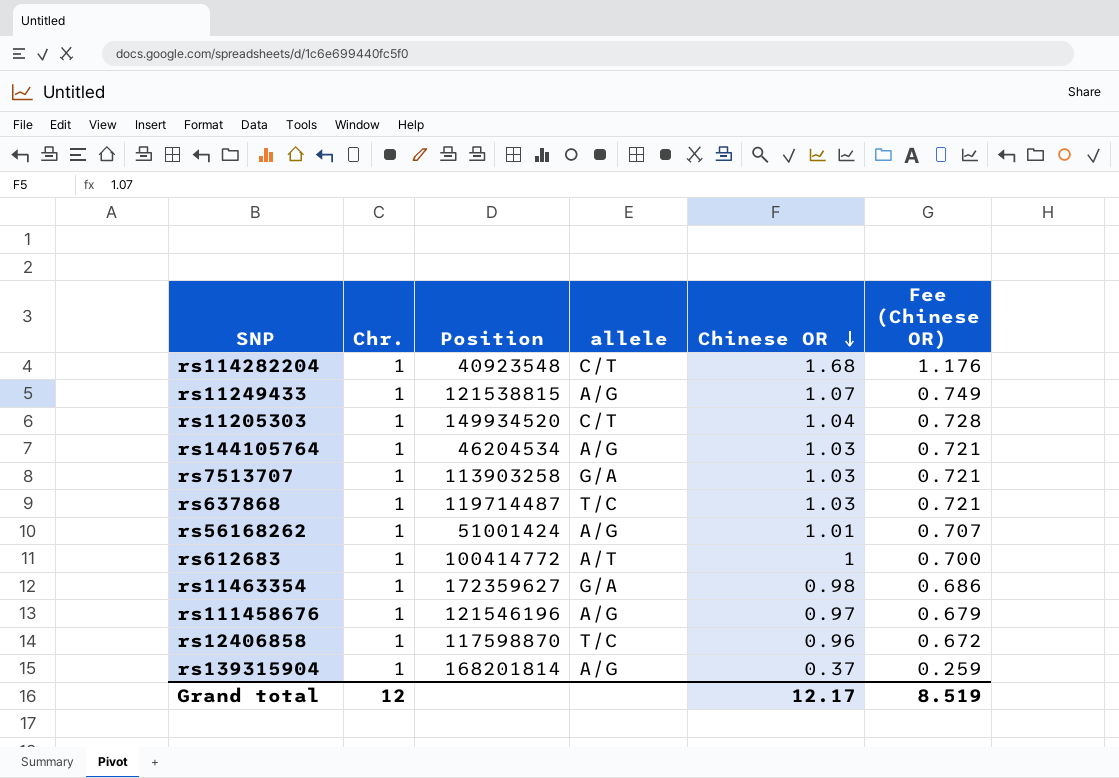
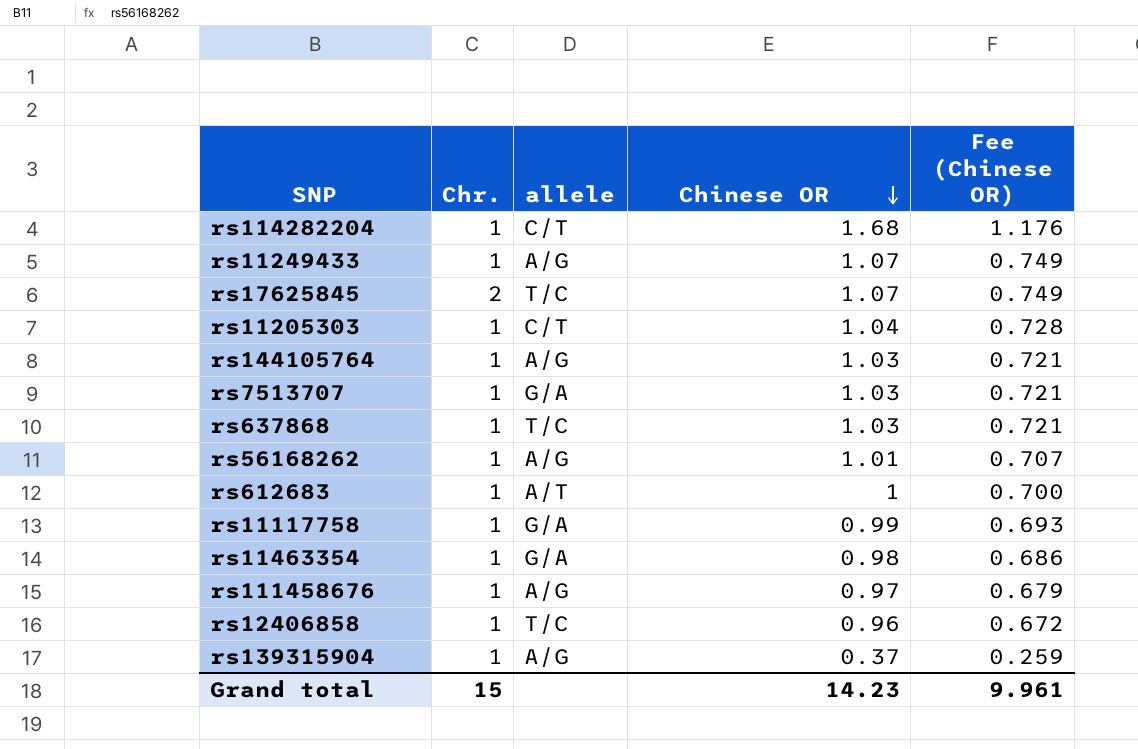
column Position | position: 3 -> none
row rs17625845: none -> 2 | T/C | 1.07 | 0.749
row rs11117758: none -> 1 | G/A | 0.99 | 0.693
Grand total | Chr.: 12 -> 15
Grand total | Chinese OR: 12.17 -> 14.23
Grand total | Fee (Chinese OR): 8.519 -> 9.961

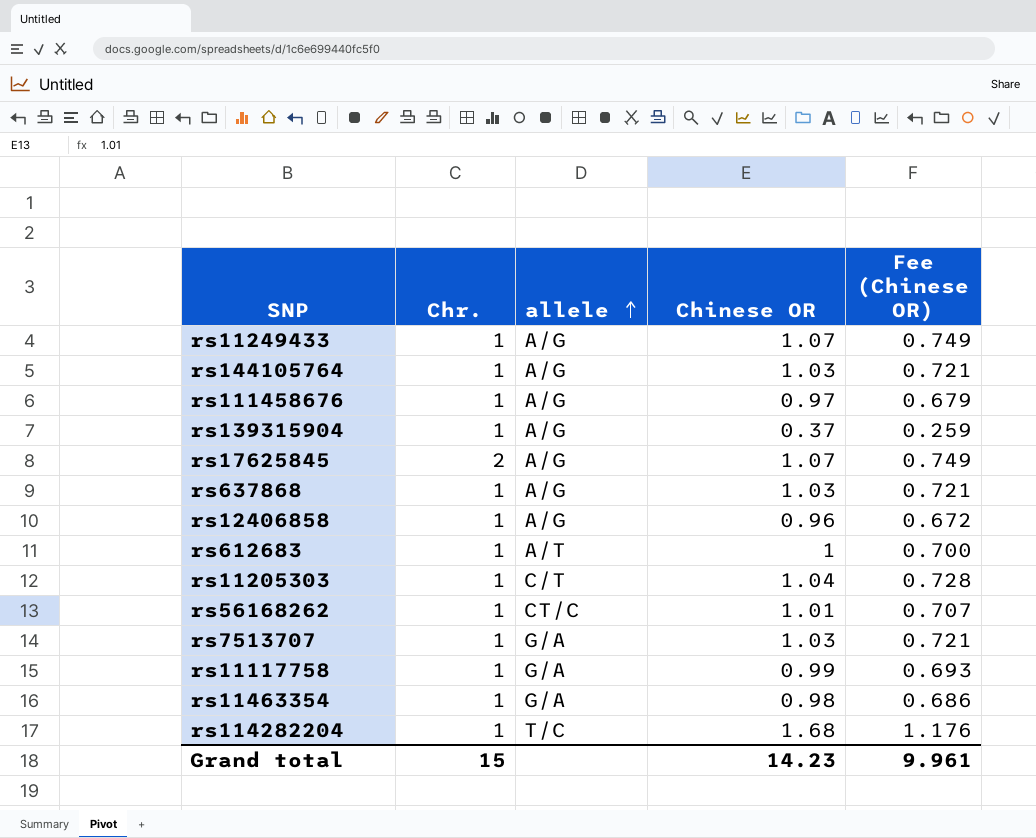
row order: Chinese OR descending -> allele ascending
rs17625845 | allele: T/C -> A/G
rs637868 | allele: T/C -> A/G
rs12406858 | allele: T/C -> A/G
rs56168262 | allele: A/G -> CT/C
rs114282204 | allele: C/T -> T/C

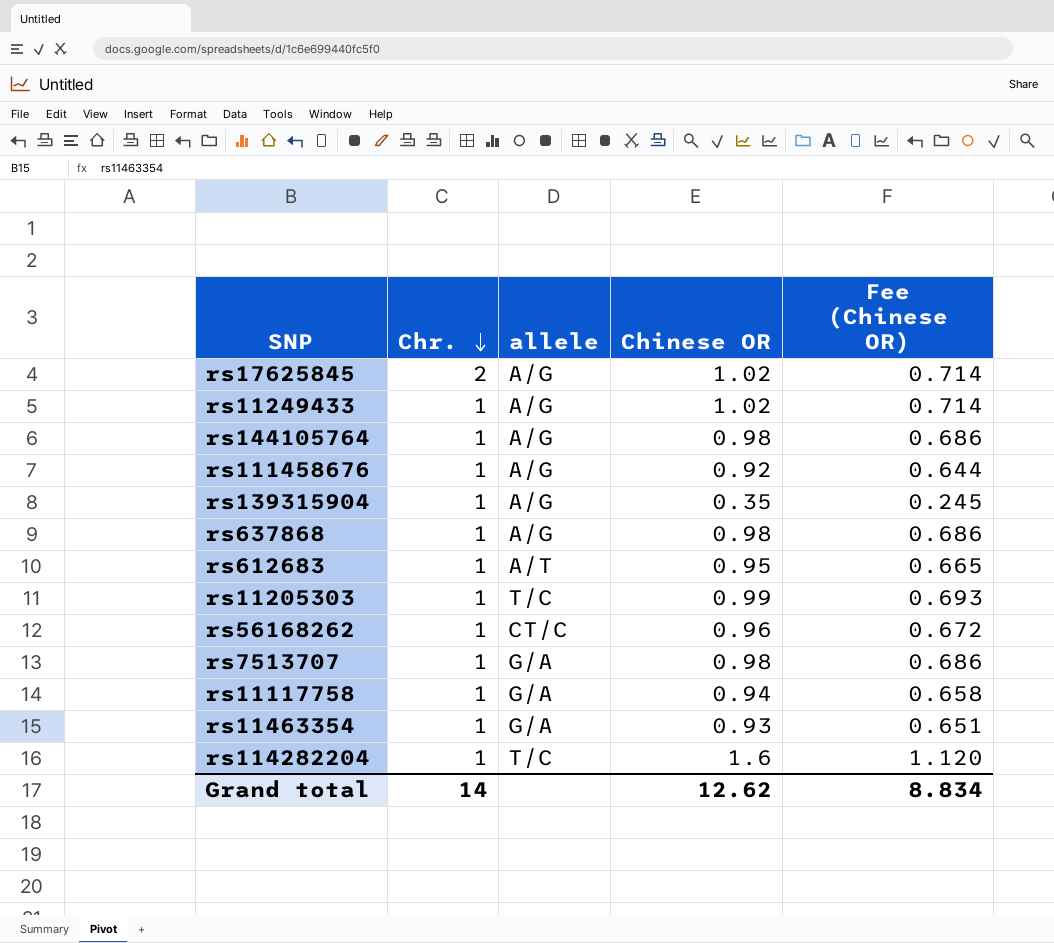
row order: allele ascending -> Chr. descending
row rs12406858: 1 | A/G | 0.96 | 0.672 -> none
rs17625845 | Chinese OR: 1.07 -> 1.02
rs17625845 | Fee (Chinese OR): 0.749 -> 0.714
rs11249433 | Chinese OR: 1.07 -> 1.02
rs11249433 | Fee (Chinese OR): 0.749 -> 0.714
rs144105764 | Chinese OR: 1.03 -> 0.98
rs144105764 | Fee (Chinese OR): 0.721 -> 0.686
rs111458676 | Chinese OR: 0.97 -> 0.92
rs111458676 | Fee (Chinese OR): 0.679 -> 0.644
rs139315904 | Chinese OR: 0.37 -> 0.35
rs139315904 | Fee (Chinese OR): 0.259 -> 0.245
rs637868 | Chinese OR: 1.03 -> 0.98
rs637868 | Fee (Chinese OR): 0.721 -> 0.686
rs612683 | Chinese OR: 1 -> 0.95
rs612683 | Fee (Chinese OR): 0.700 -> 0.665
rs11205303 | allele: C/T -> T/C
rs11205303 | Chinese OR: 1.04 -> 0.99
rs11205303 | Fee (Chinese OR): 0.728 -> 0.693
rs56168262 | Chinese OR: 1.01 -> 0.96
rs56168262 | Fee (Chinese OR): 0.707 -> 0.672
rs7513707 | Chinese OR: 1.03 -> 0.98
rs7513707 | Fee (Chinese OR): 0.721 -> 0.686
rs11117758 | Chinese OR: 0.99 -> 0.94
rs11117758 | Fee (Chinese OR): 0.693 -> 0.658
rs11463354 | Chinese OR: 0.98 -> 0.93
rs11463354 | Fee (Chinese OR): 0.686 -> 0.651
rs114282204 | Chinese OR: 1.68 -> 1.6
rs114282204 | Fee (Chinese OR): 1.176 -> 1.120
Grand total | Chr.: 15 -> 14
Grand total | Chinese OR: 14.23 -> 12.62
Grand total | Fee (Chinese OR): 9.961 -> 8.834

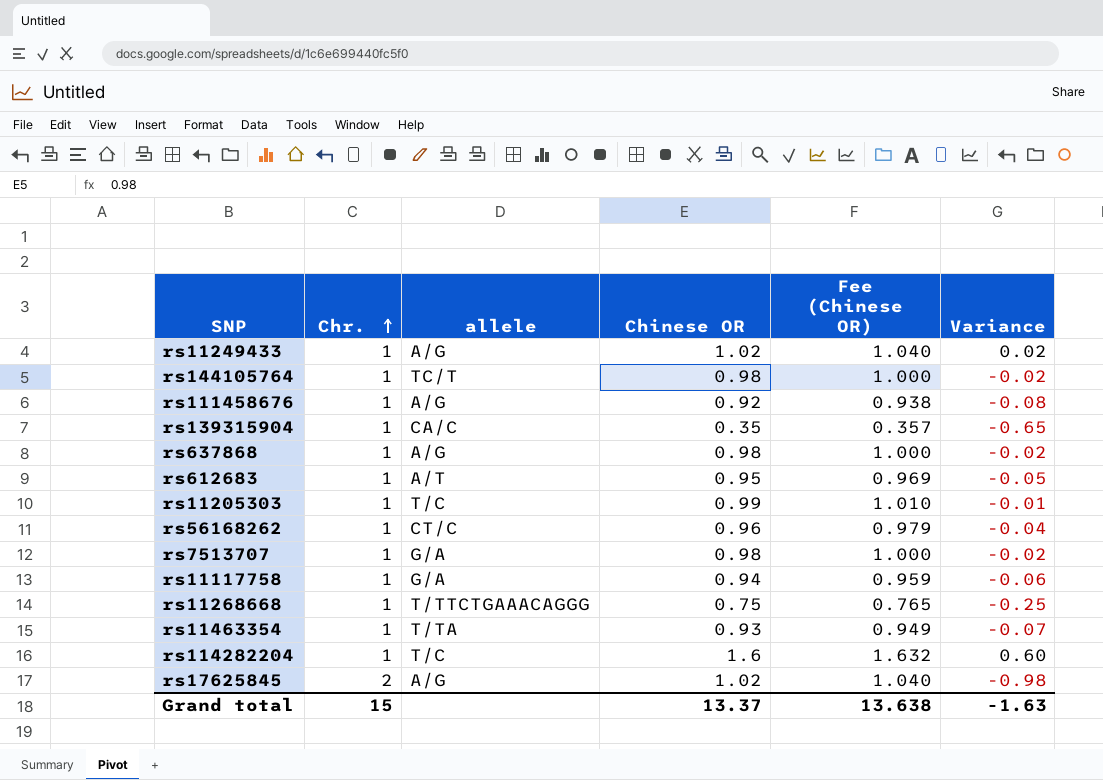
row order: Chr. descending -> Chr. ascending
column Fee (Chinese OR) | formula: [Chinese OR] * 0.7 -> [Chinese OR] * 1.02
column Variance | formula: none -> [Chinese OR] - [Chr.]
rs144105764 | allele: A/G -> TC/T
rs139315904 | allele: A/G -> CA/C
row rs11268668: none -> 1 | T/TTCTGAAACAGGG | 0.75 | 0.765 | -0.25
rs11463354 | allele: G/A -> T/TA
Grand total | Chr.: 14 -> 15
Grand total | Chinese OR: 12.62 -> 13.37
Grand total | Fee (Chinese OR): 8.834 -> 13.638

